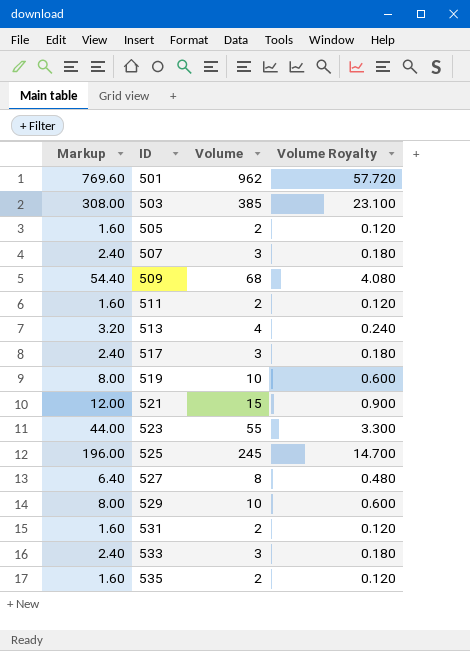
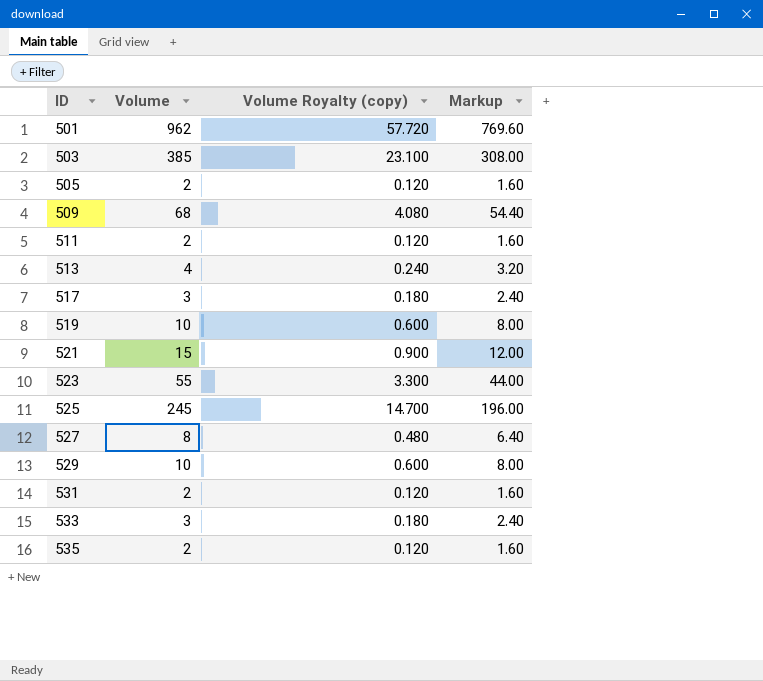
column name: Volume Royalty -> Volume Royalty (copy)
column Markup | position: 1 -> 4
row 507: 2.40 | 3 | 0.180 -> none

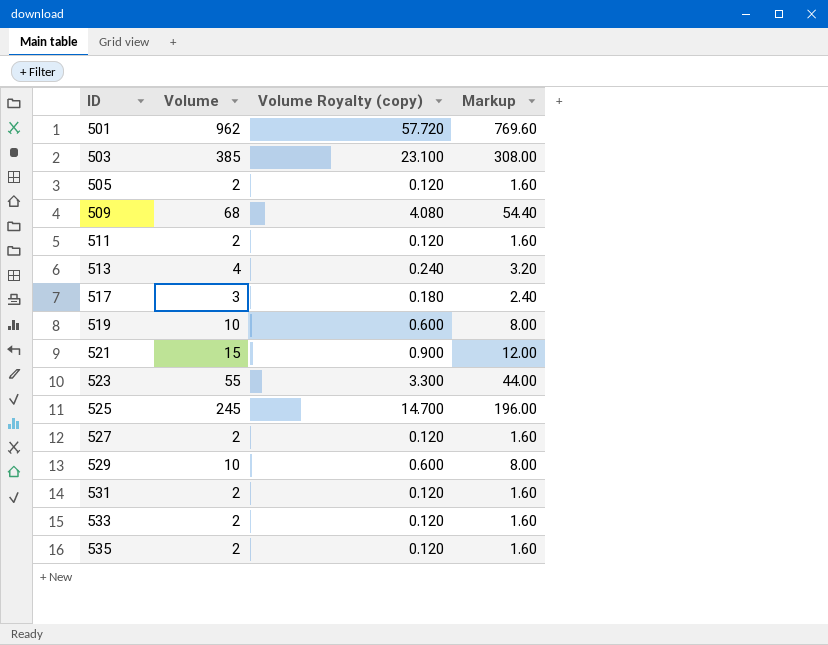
527 | Volume: 8 -> 2
527 | Volume Royalty (copy): 0.480 -> 0.120
527 | Markup: 6.40 -> 1.60
533 | Volume: 3 -> 2
533 | Volume Royalty (copy): 0.180 -> 0.120
533 | Markup: 2.40 -> 1.60

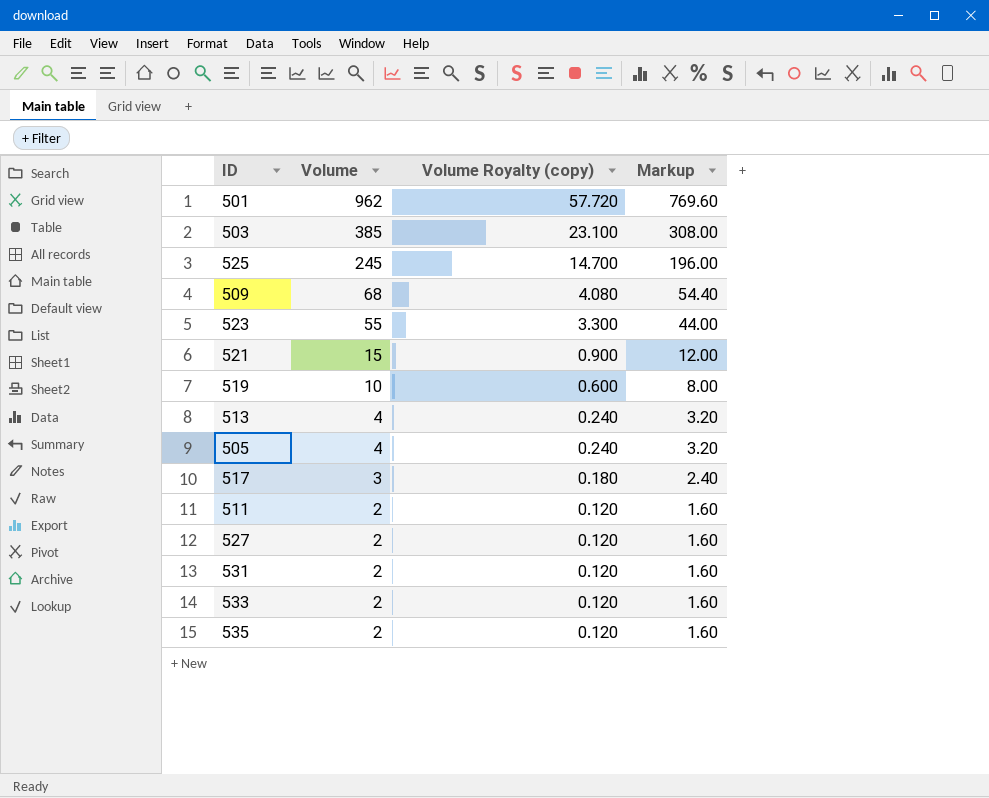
row order: ID ascending -> Volume descending
row 529: 10 | 0.600 | 8.00 -> none
505 | Volume: 2 -> 4
505 | Volume Royalty (copy): 0.120 -> 0.240
505 | Markup: 1.60 -> 3.20

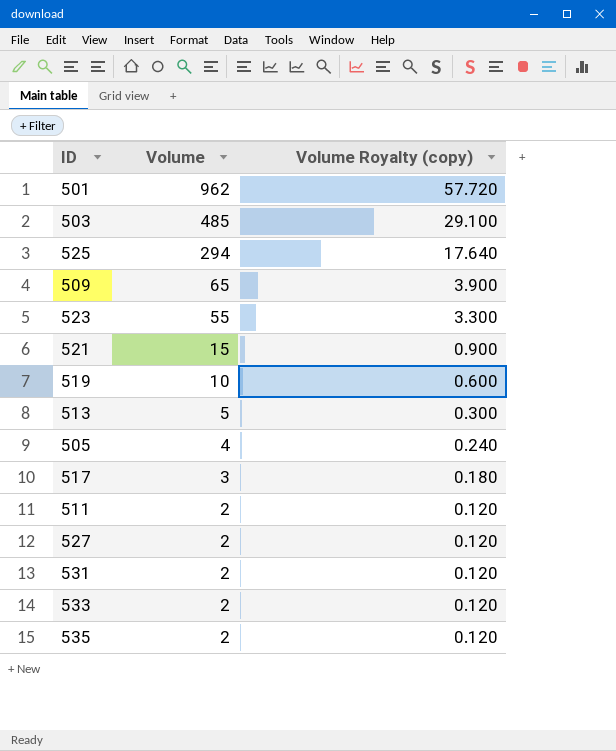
column Markup | formula: [Volume] * 0.8 -> none
503 | Volume: 385 -> 485
503 | Volume Royalty (copy): 23.100 -> 29.100
525 | Volume: 245 -> 294
525 | Volume Royalty (copy): 14.700 -> 17.640
509 | Volume: 68 -> 65
509 | Volume Royalty (copy): 4.080 -> 3.900
513 | Volume: 4 -> 5
513 | Volume Royalty (copy): 0.240 -> 0.300

